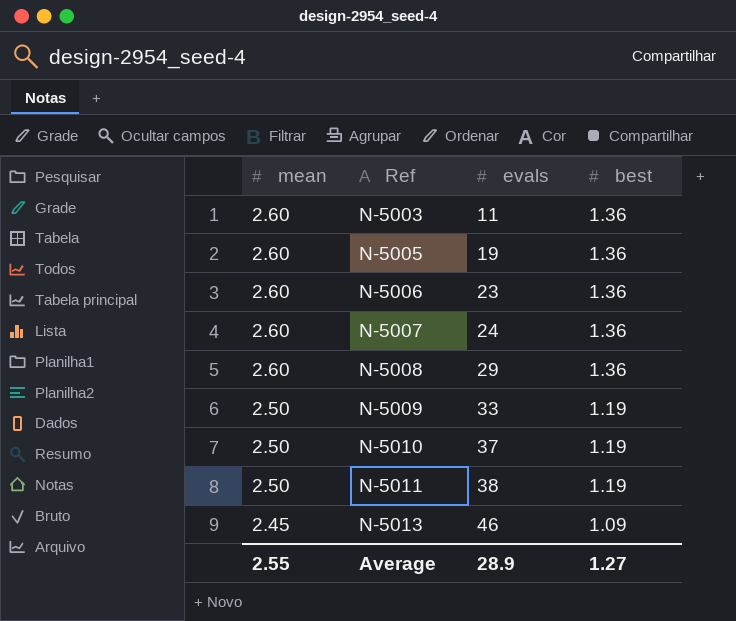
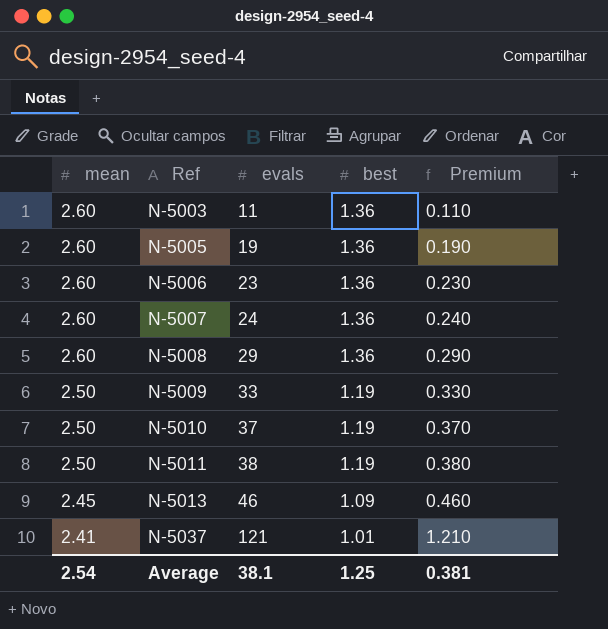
column Premium | formula: none -> [evals] * 0.01
row N-5037: none -> 2.41 | 121 | 1.01 | 1.210
Average | mean: 2.55 -> 2.54
Average | evals: 28.9 -> 38.1
Average | best: 1.27 -> 1.25

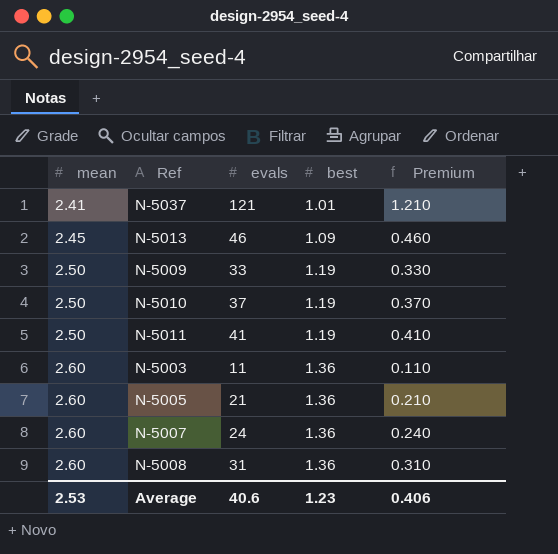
row order: mean descending -> mean ascending
row N-5006: 2.60 | 23 | 1.36 | 0.230 -> none
N-5011 | evals: 38 -> 41
N-5011 | Premium: 0.380 -> 0.410
N-5005 | evals: 19 -> 21
N-5005 | Premium: 0.190 -> 0.210
N-5008 | evals: 29 -> 31
N-5008 | Premium: 0.290 -> 0.310
Average | mean: 2.54 -> 2.53
Average | evals: 38.1 -> 40.6
Average | best: 1.25 -> 1.23
Average | Premium: 0.381 -> 0.406

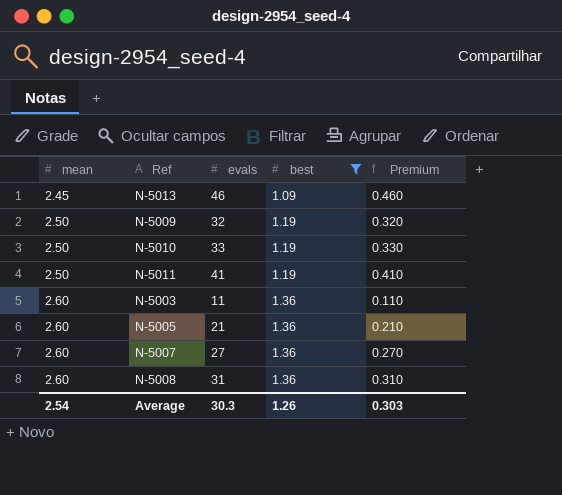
filter: none -> best != 1.01
N-5009 | evals: 33 -> 32
N-5009 | Premium: 0.330 -> 0.320
N-5010 | evals: 37 -> 33
N-5010 | Premium: 0.370 -> 0.330
N-5007 | evals: 24 -> 27
N-5007 | Premium: 0.240 -> 0.270
Average | mean: 2.53 -> 2.54
Average | evals: 40.6 -> 30.3
Average | best: 1.23 -> 1.26
Average | Premium: 0.406 -> 0.303

